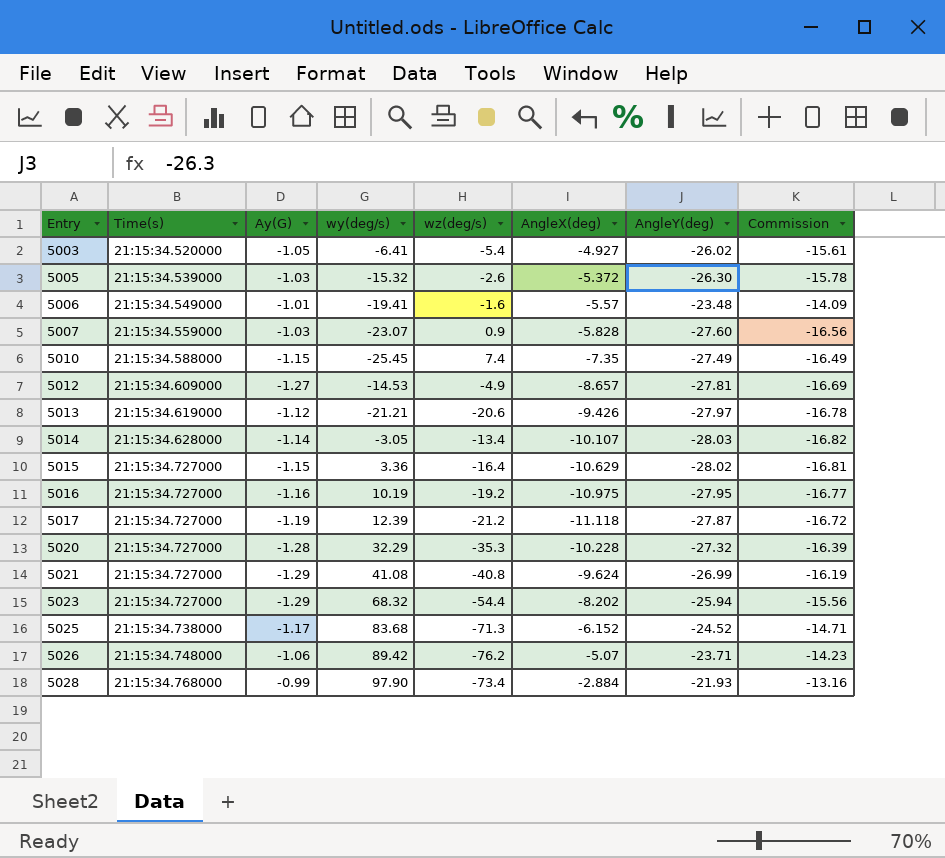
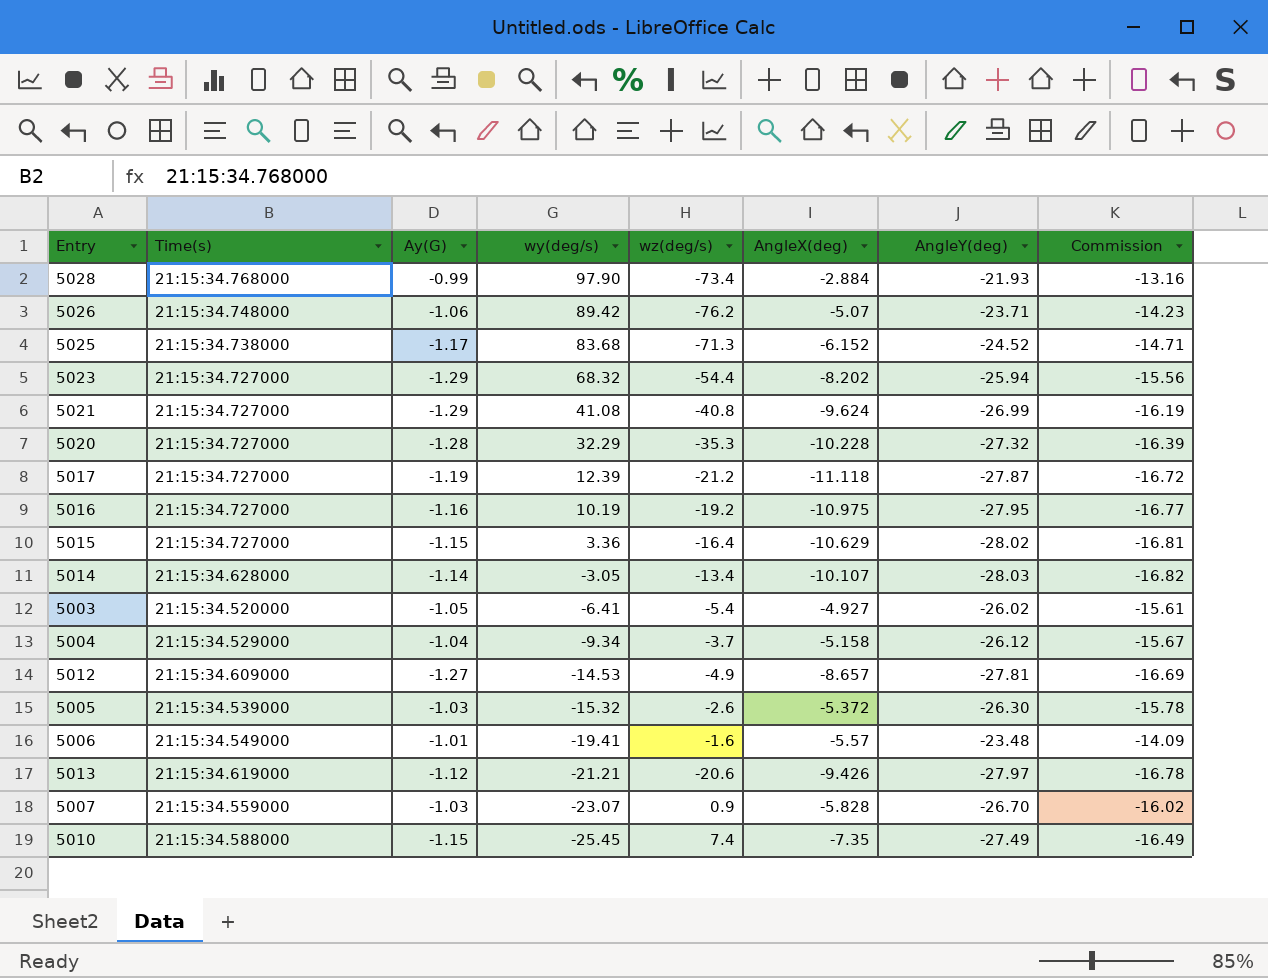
row order: Entry ascending -> wy(deg/s) descending
row 5004: none -> 21:15:34.529000 | -1.04 | -9.34 | -3.7 | -5.158 | -26.12 | -15.67
5007 | AngleY(deg): -27.60 -> -26.70
5007 | Commission: -16.56 -> -16.02

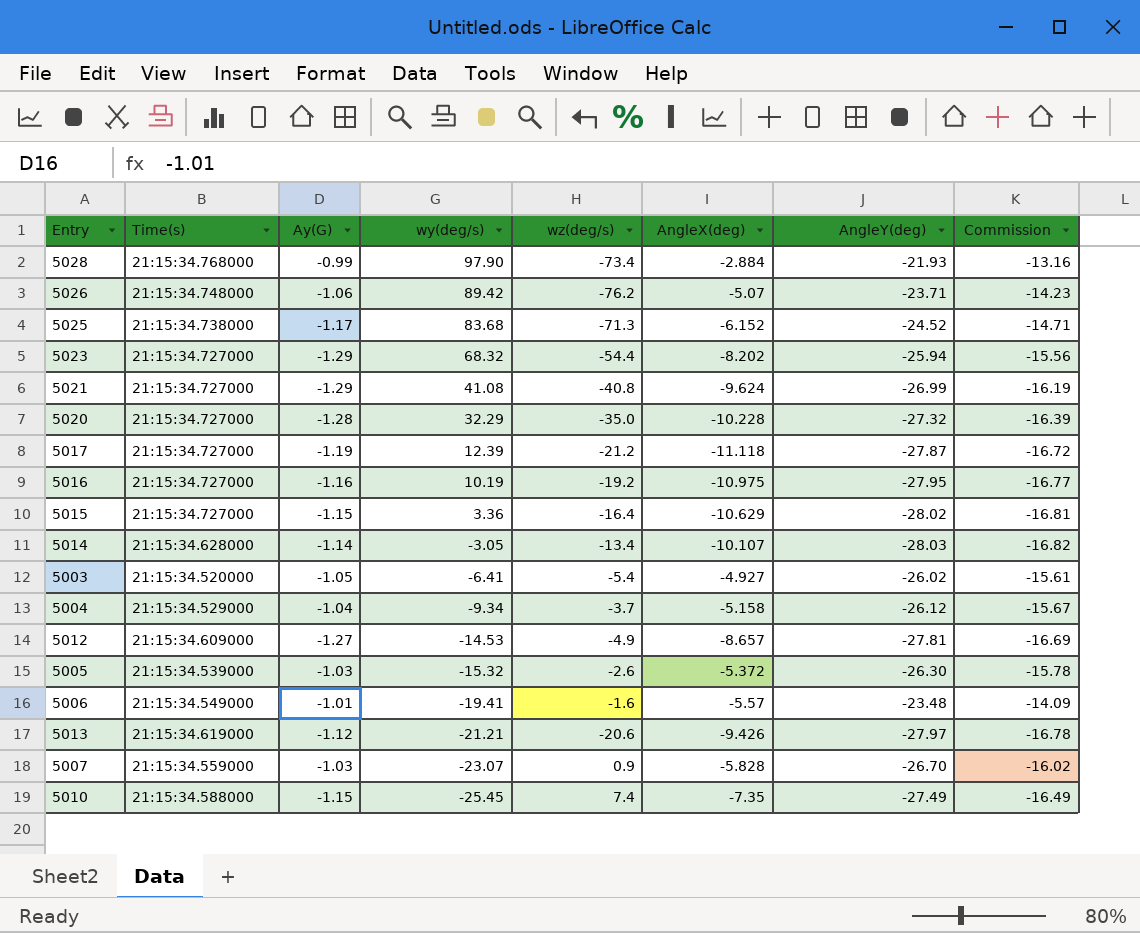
5020 | wz(deg/s): -35.3 -> -35.0

